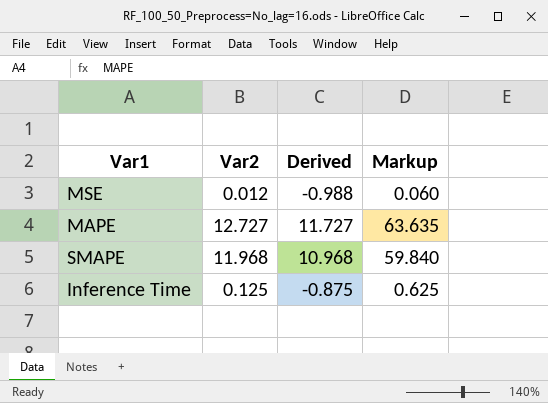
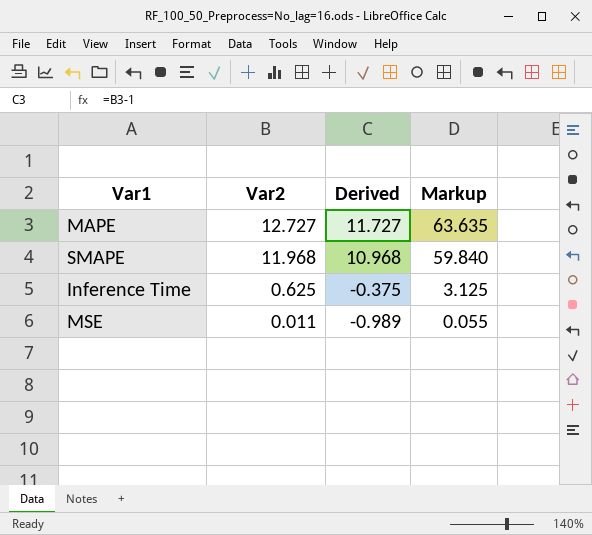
row order: none -> Var2 descending
Inference Time | Var2: 0.125 -> 0.625
Inference Time | Derived: -0.875 -> -0.375
Inference Time | Markup: 0.625 -> 3.125
MSE | Var2: 0.012 -> 0.011
MSE | Derived: -0.988 -> -0.989
MSE | Markup: 0.060 -> 0.055

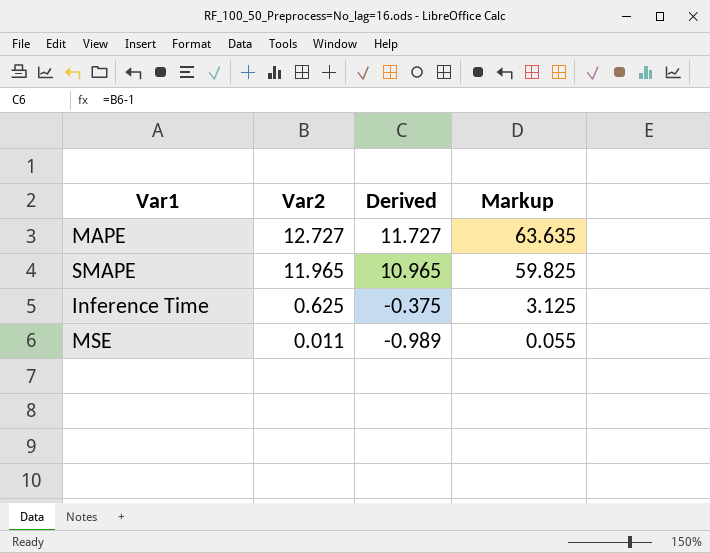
SMAPE | Var2: 11.968 -> 11.965
SMAPE | Derived: 10.968 -> 10.965
SMAPE | Markup: 59.840 -> 59.825

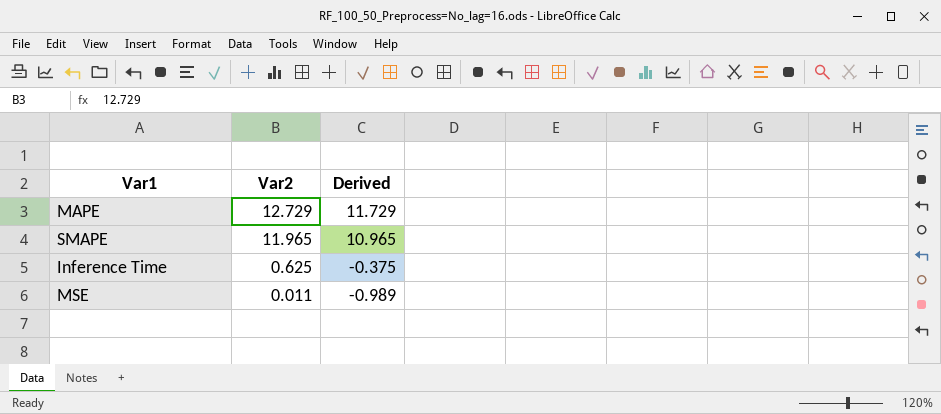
column Markup | formula: [Var2] * 5 -> none
MAPE | Var2: 12.727 -> 12.729
MAPE | Derived: 11.727 -> 11.729

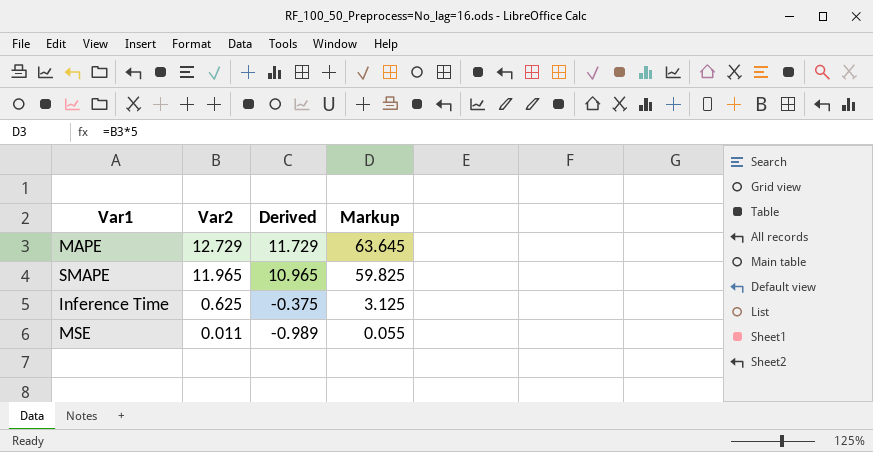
column Markup | formula: none -> [Var2] * 5

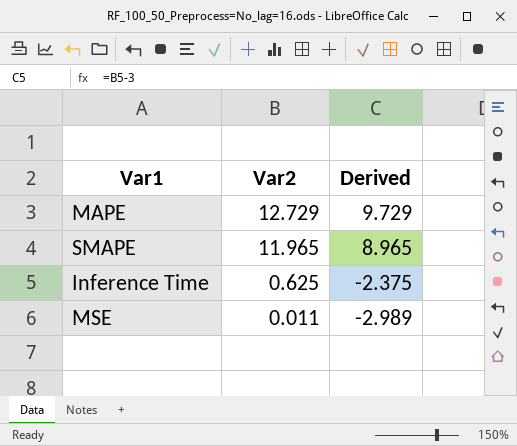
column Markup | formula: [Var2] * 5 -> none
column Derived | formula: [Var2] - 1 -> [Var2] - 3

